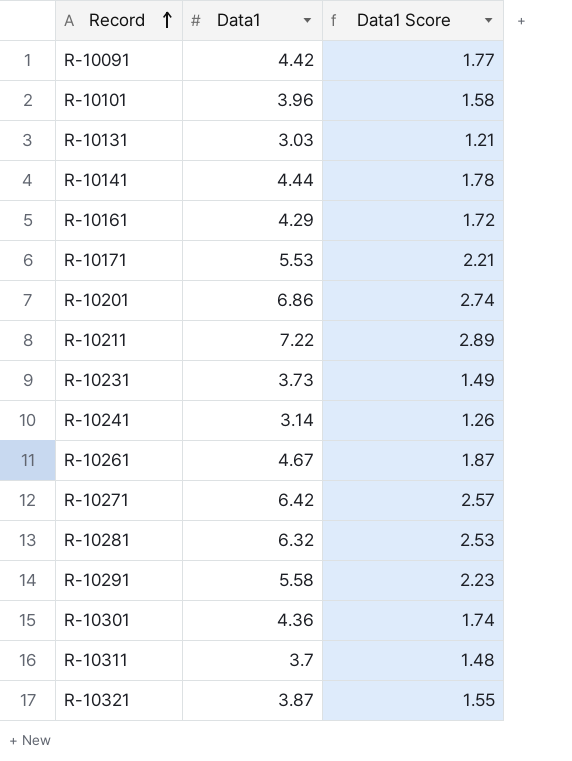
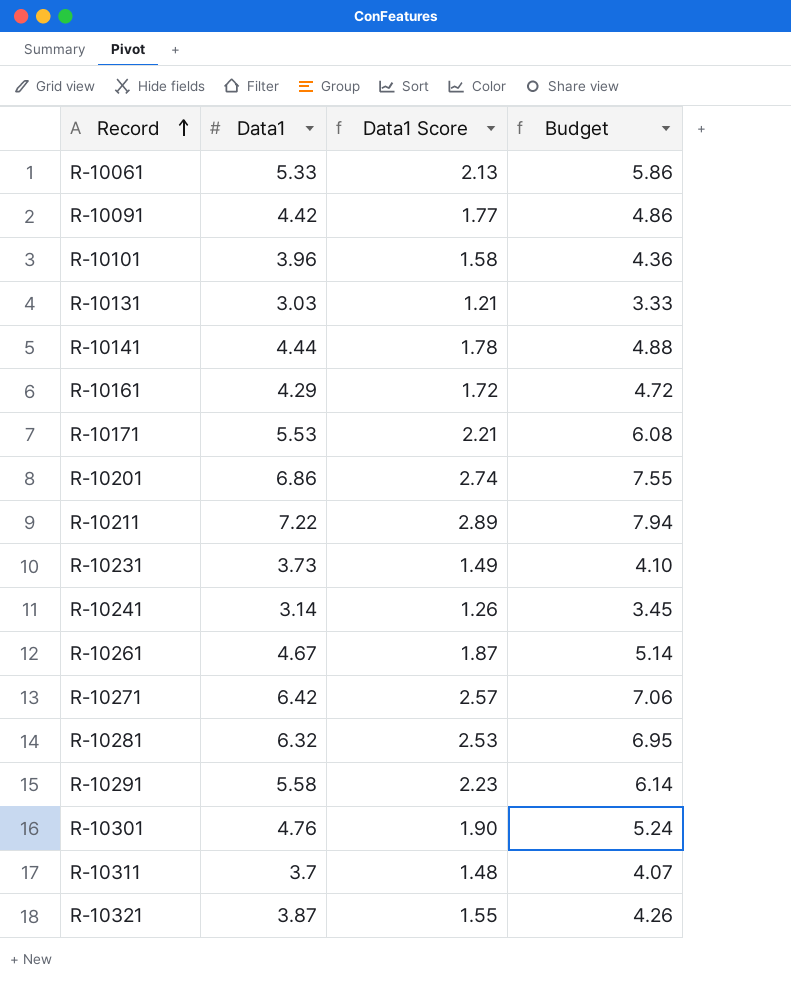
column Budget | formula: none -> [Data1] * 1.1
row R-10061: none -> 5.33 | 2.13 | 5.86
R-10301 | Data1: 4.36 -> 4.76
R-10301 | Data1 Score: 1.74 -> 1.90

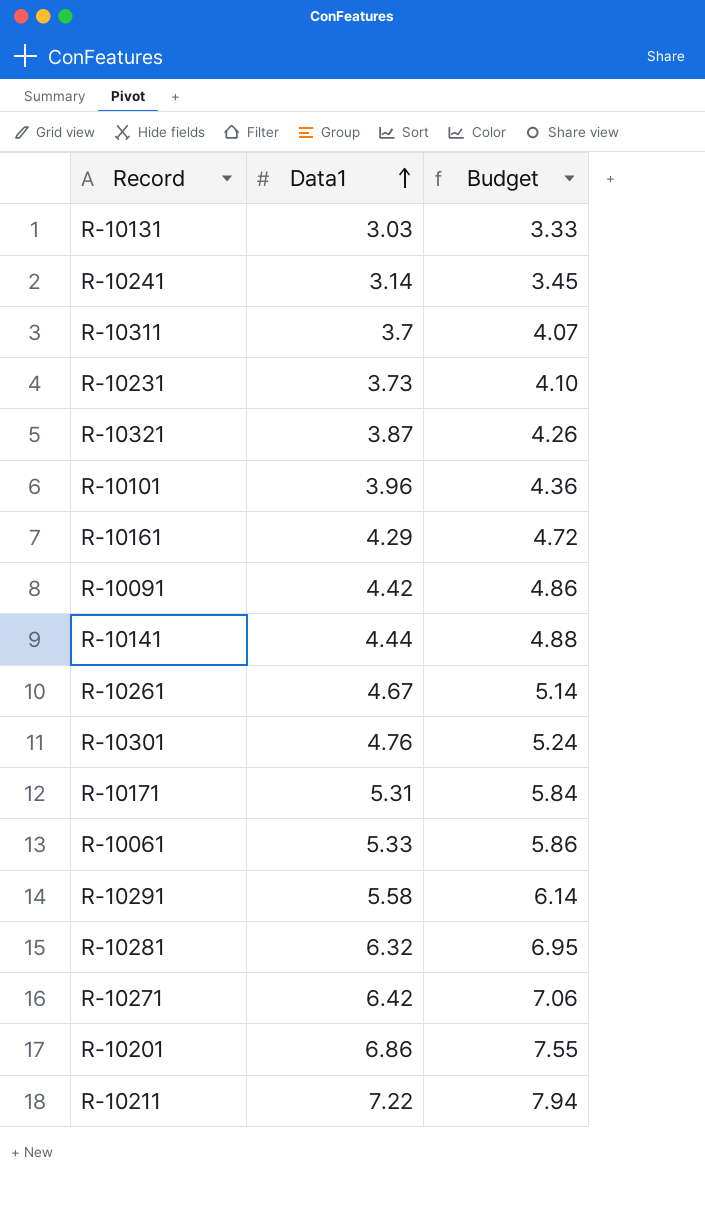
row order: Record ascending -> Data1 ascending
column Data1 Score | formula: [Data1] * 0.4 -> none
R-10171 | Data1: 5.53 -> 5.31
R-10171 | Budget: 6.08 -> 5.84

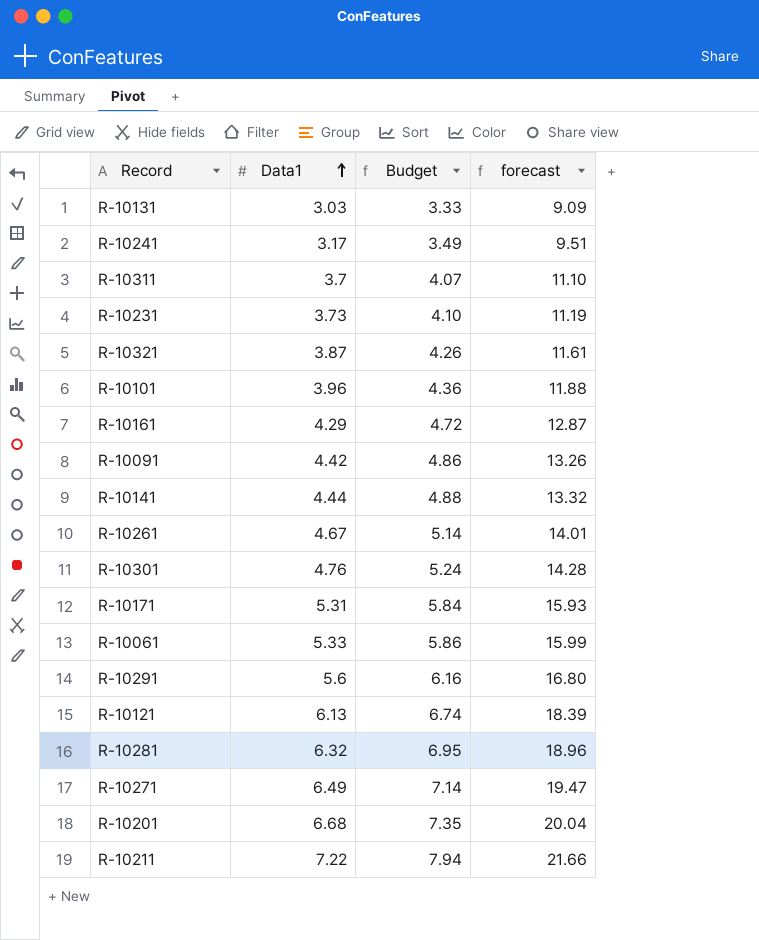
column forecast | formula: none -> [Data1] * 3
R-10241 | Data1: 3.14 -> 3.17
R-10241 | Budget: 3.45 -> 3.49
R-10291 | Data1: 5.58 -> 5.6
R-10291 | Budget: 6.14 -> 6.16
row R-10121: none -> 6.13 | 6.74 | 18.39
R-10271 | Data1: 6.42 -> 6.49
R-10271 | Budget: 7.06 -> 7.14
R-10201 | Data1: 6.86 -> 6.68
R-10201 | Budget: 7.55 -> 7.35

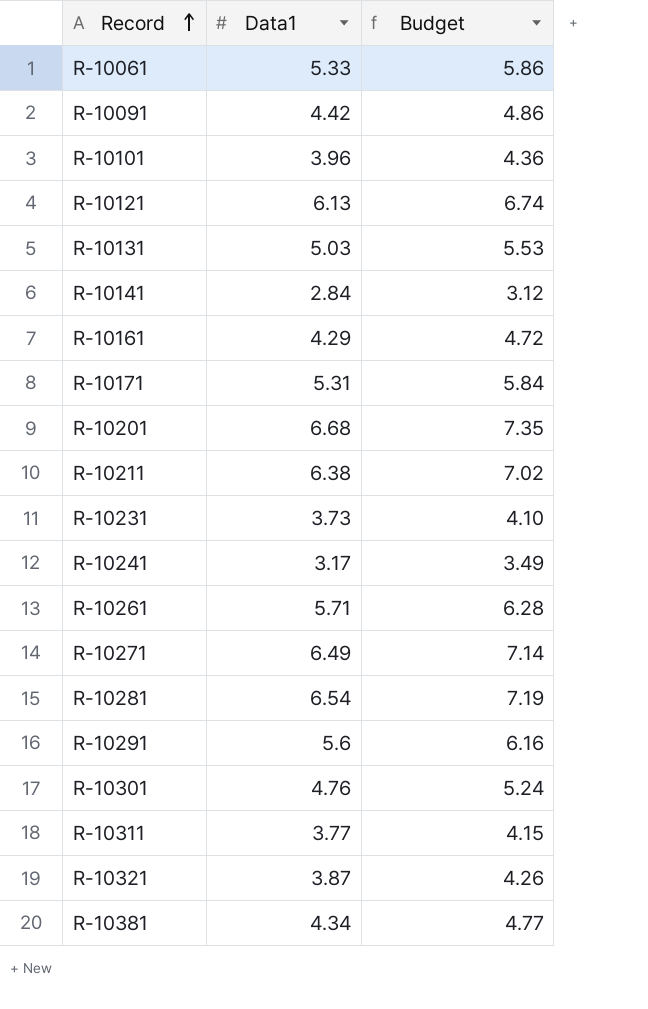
row order: Data1 ascending -> Record ascending
column forecast | formula: [Data1] * 3 -> none
R-10131 | Data1: 3.03 -> 5.03
R-10131 | Budget: 3.33 -> 5.53
R-10141 | Data1: 4.44 -> 2.84
R-10141 | Budget: 4.88 -> 3.12
R-10211 | Data1: 7.22 -> 6.38
R-10211 | Budget: 7.94 -> 7.02
R-10261 | Data1: 4.67 -> 5.71
R-10261 | Budget: 5.14 -> 6.28
R-10281 | Data1: 6.32 -> 6.54
R-10281 | Budget: 6.95 -> 7.19
R-10311 | Data1: 3.7 -> 3.77
R-10311 | Budget: 4.07 -> 4.15
row R-10381: none -> 4.34 | 4.77

